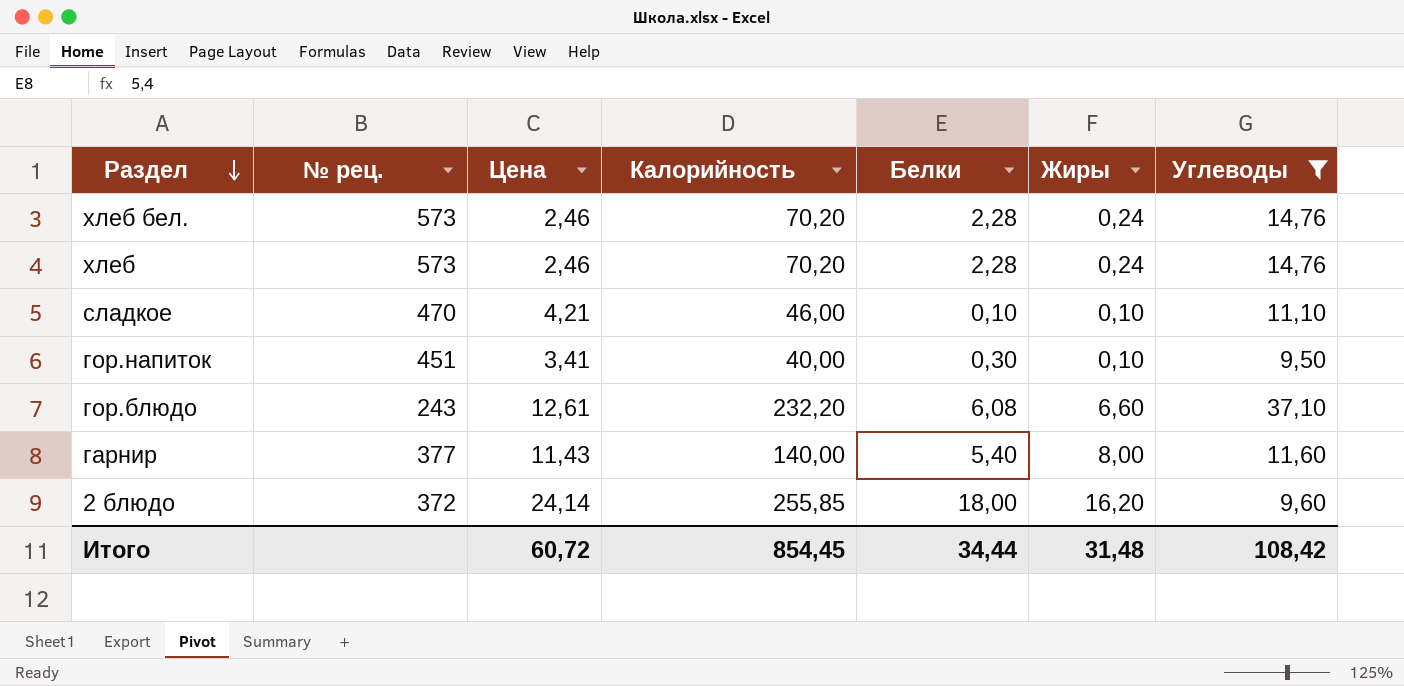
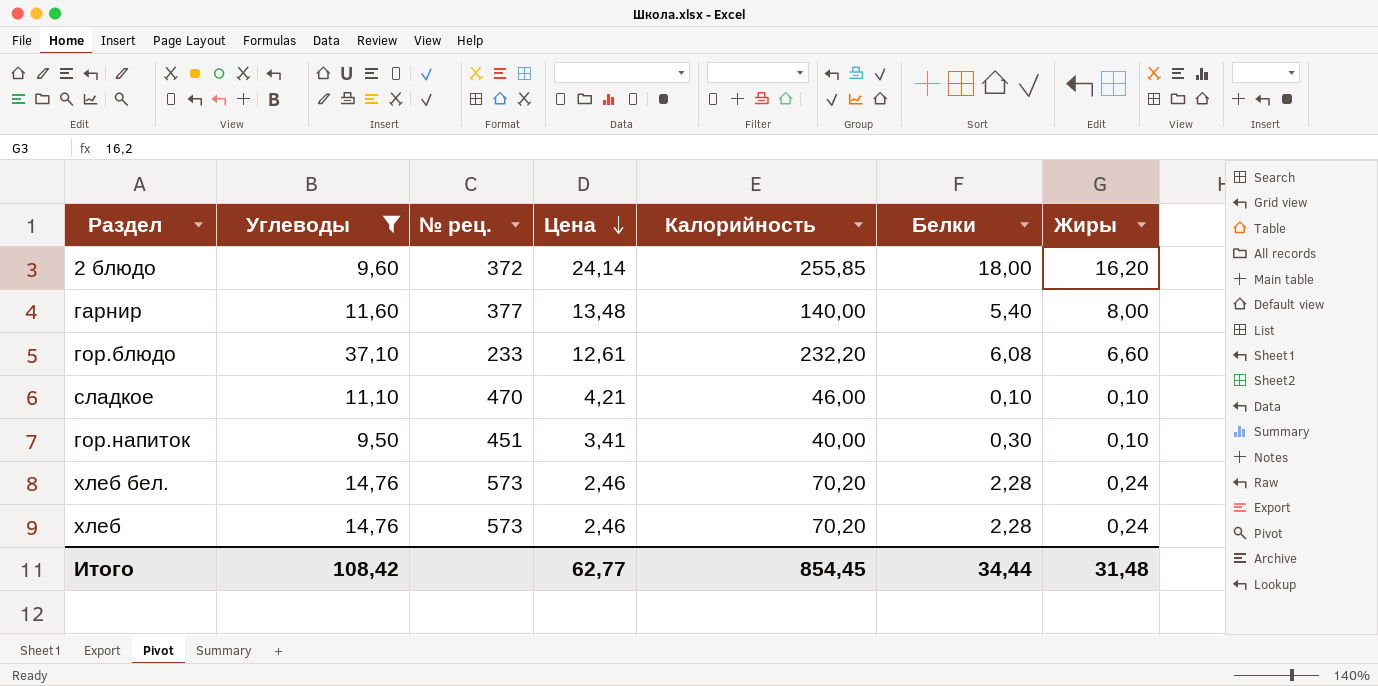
row order: Раздел descending -> Цена descending
column Углеводы | position: 7 -> 2
гарнир | Цена: 11,43 -> 13,48
гор.блюдо | № рец.: 243 -> 233
Итого | Цена: 60,72 -> 62,77

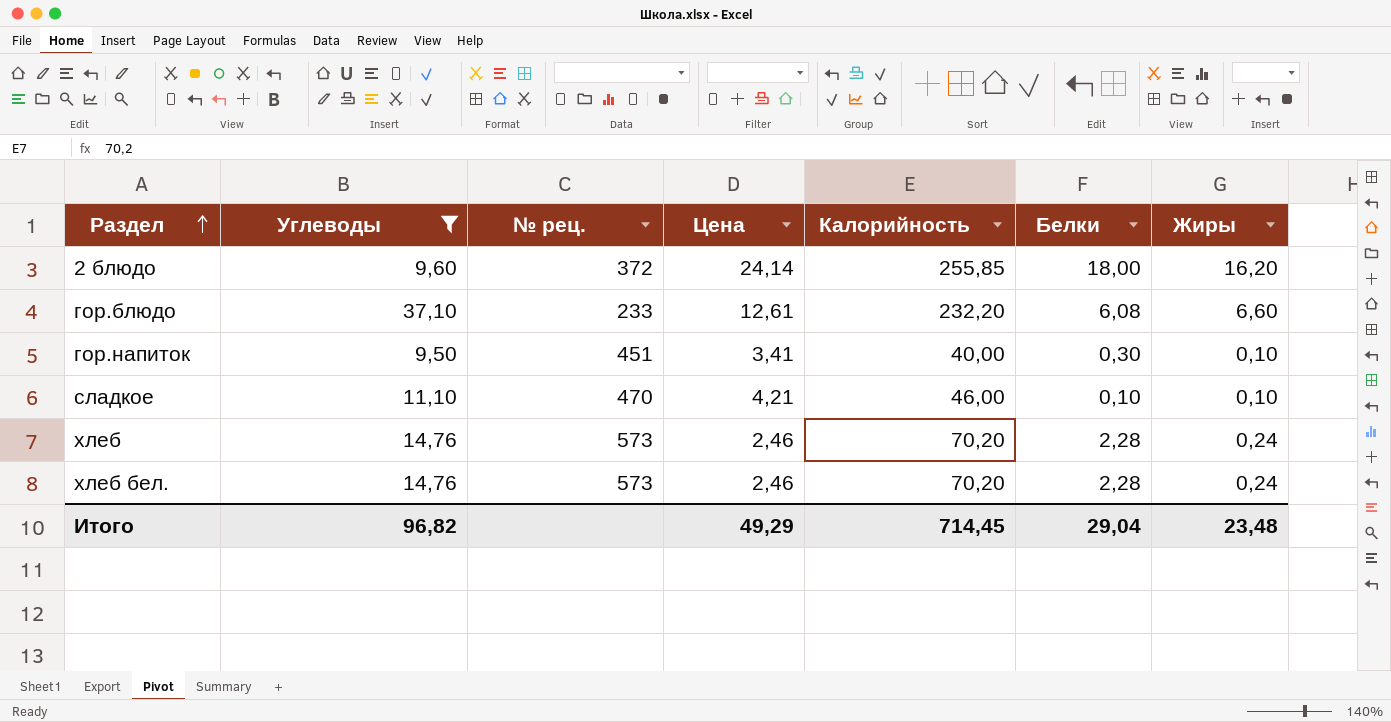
row order: Цена descending -> Раздел ascending
row гарнир: 11,60 | 377 | 13,48 | 140,00 | 5,40 | 8,00 -> none
Итого | Углеводы: 108,42 -> 96,82
Итого | Цена: 62,77 -> 49,29
Итого | Калорийность: 854,45 -> 714,45
Итого | Белки: 34,44 -> 29,04
Итого | Жиры: 31,48 -> 23,48

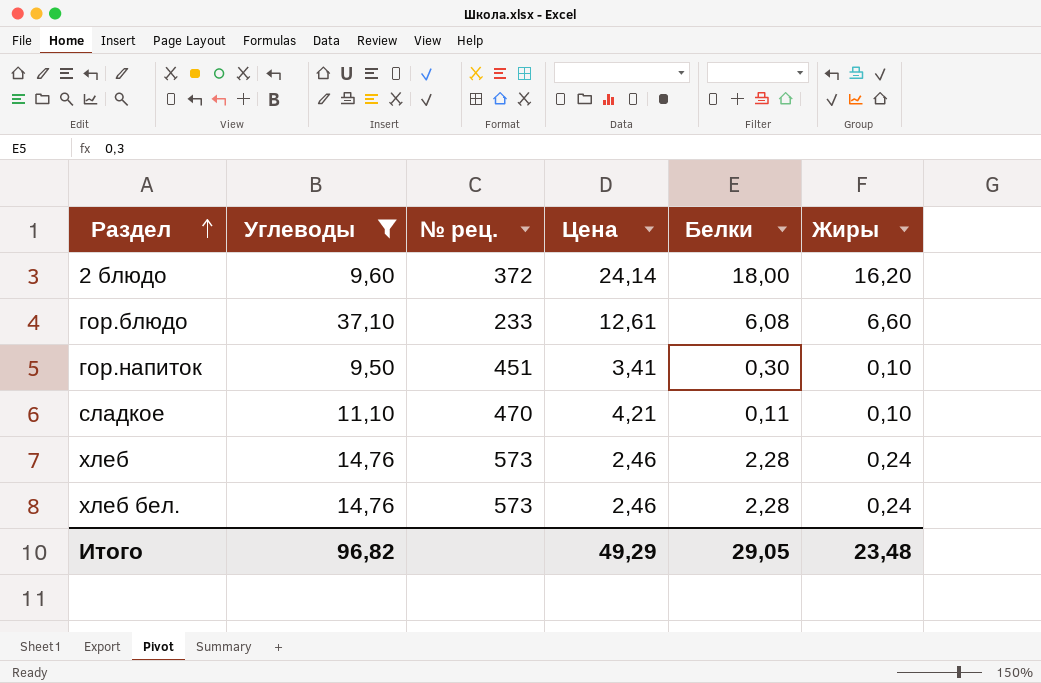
column Калорийность | position: 5 -> none
сладкое | Белки: 0,10 -> 0,11
Итого | Белки: 29,04 -> 29,05

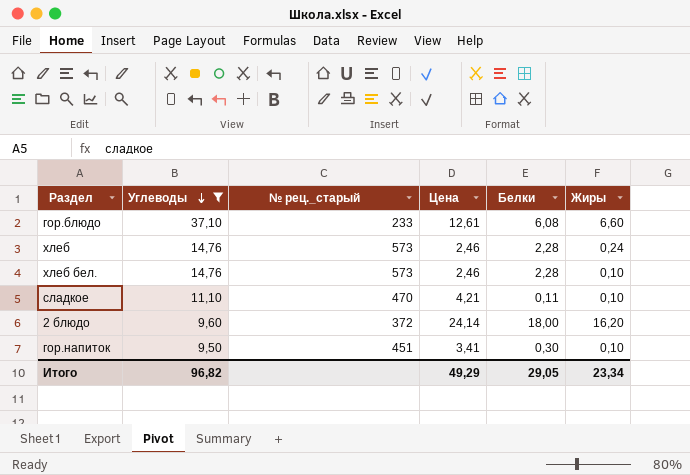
row order: Раздел ascending -> Углеводы descending
column name: № рец. -> № рец._старый
хлеб бел. | Жиры: 0,24 -> 0,10
Итого | Жиры: 23,48 -> 23,34

